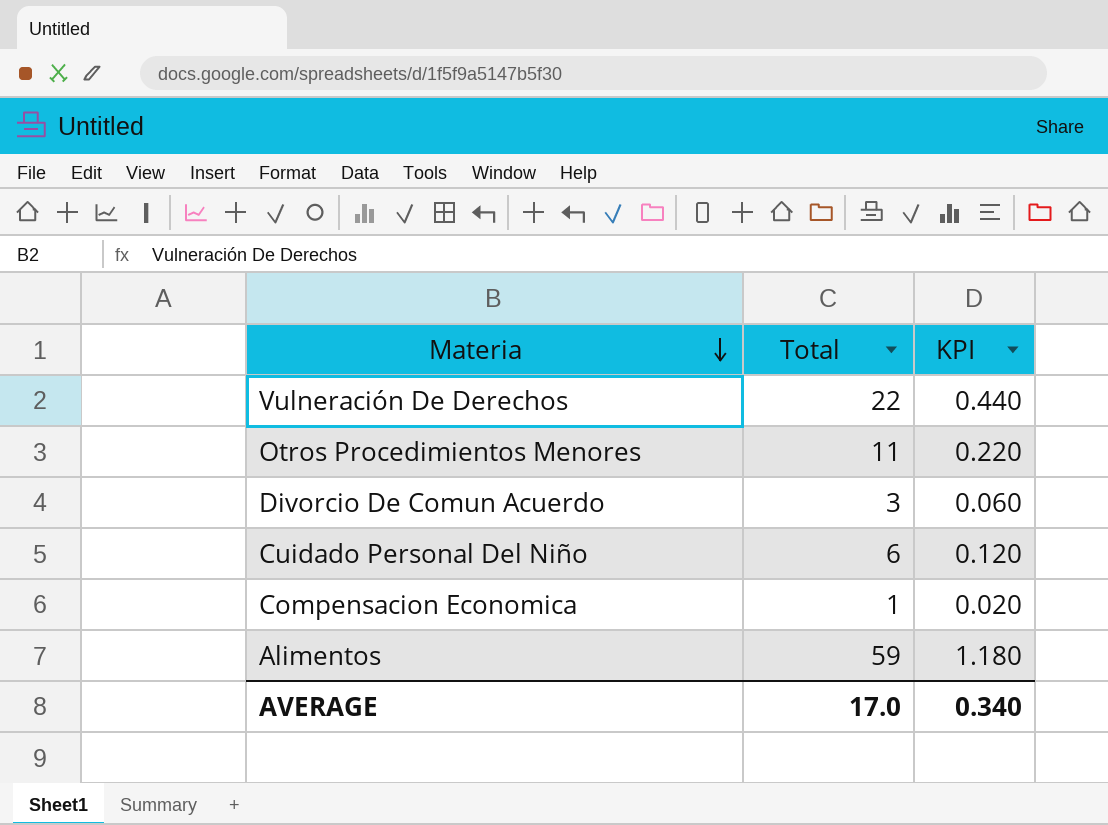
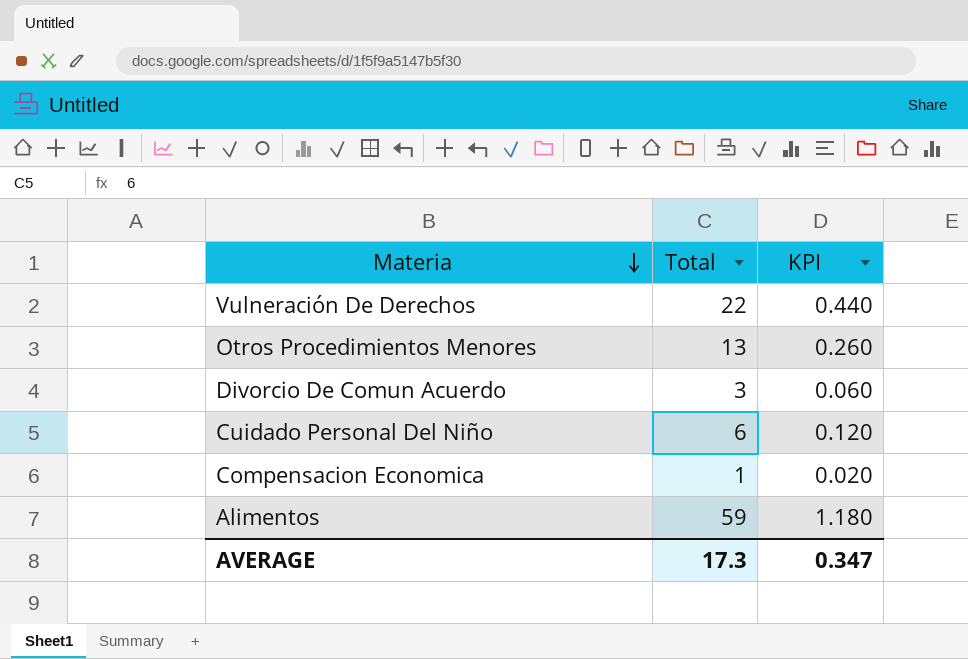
Otros Procedimientos Menores | Total: 11 -> 13
Otros Procedimientos Menores | KPI: 0.220 -> 0.260
AVERAGE | Total: 17.0 -> 17.3
AVERAGE | KPI: 0.340 -> 0.347

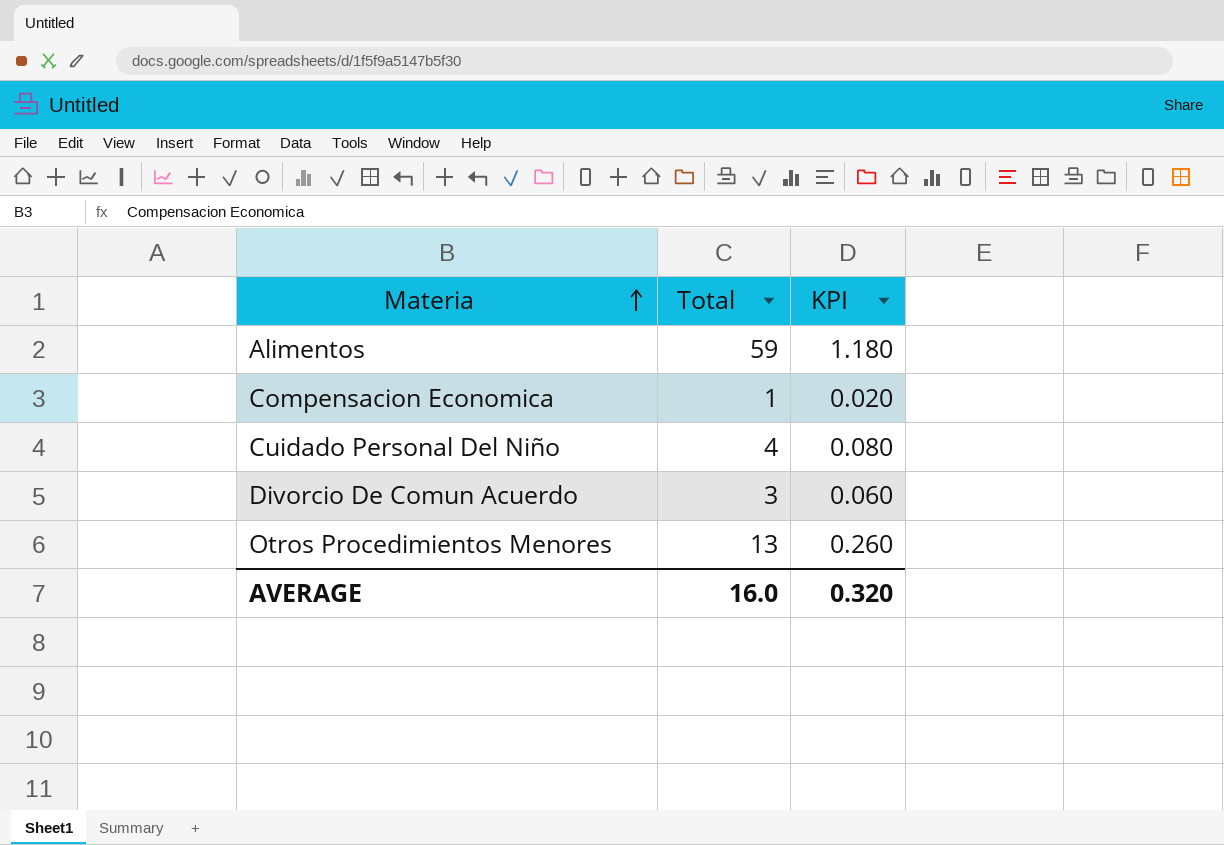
row order: Materia descending -> Materia ascending
row Vulneración De Derechos: 22 | 0.440 -> none
Cuidado Personal Del Niño | Total: 6 -> 4
Cuidado Personal Del Niño | KPI: 0.120 -> 0.080
AVERAGE | Total: 17.3 -> 16.0
AVERAGE | KPI: 0.347 -> 0.320

